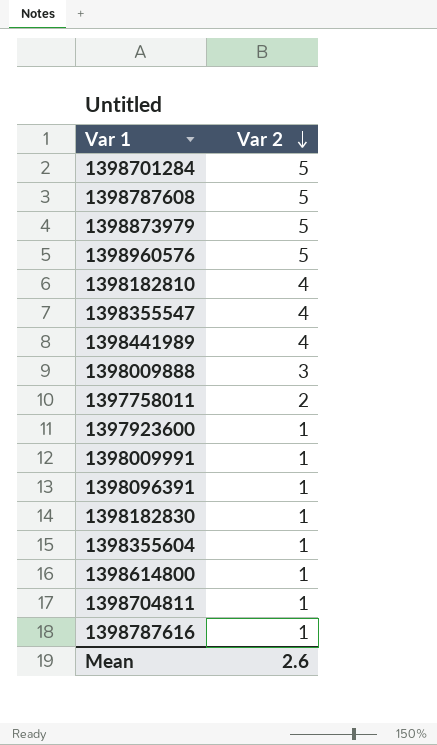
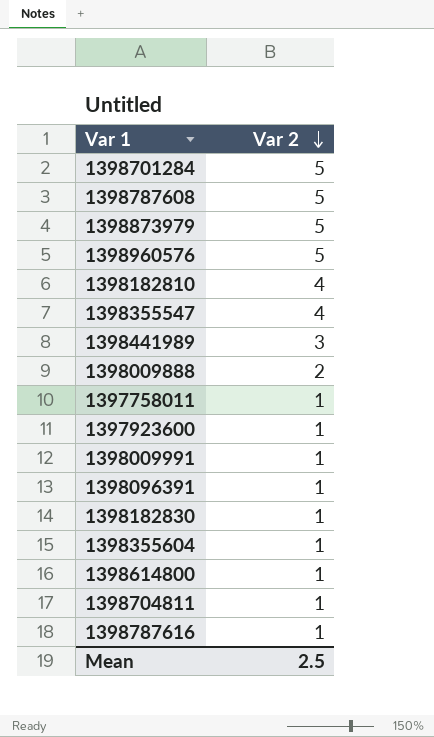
1398441989 | Var 2: 4 -> 3
1398009888 | Var 2: 3 -> 2
1397758011 | Var 2: 2 -> 1
Mean | Var 2: 2.6 -> 2.5

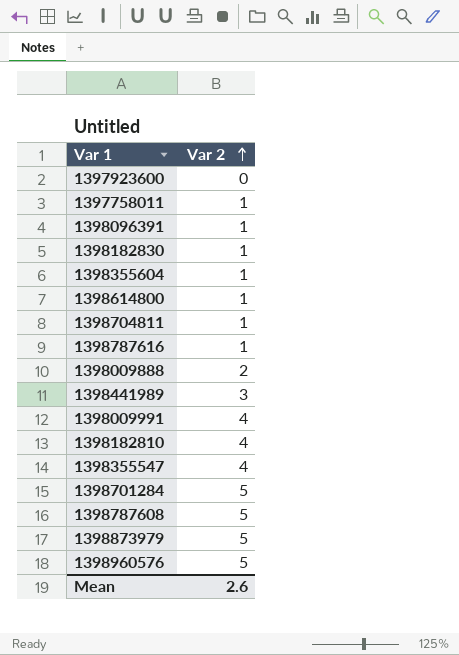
row order: Var 2 descending -> Var 2 ascending
1397923600 | Var 2: 1 -> 0
1398009991 | Var 2: 1 -> 4
Mean | Var 2: 2.5 -> 2.6

